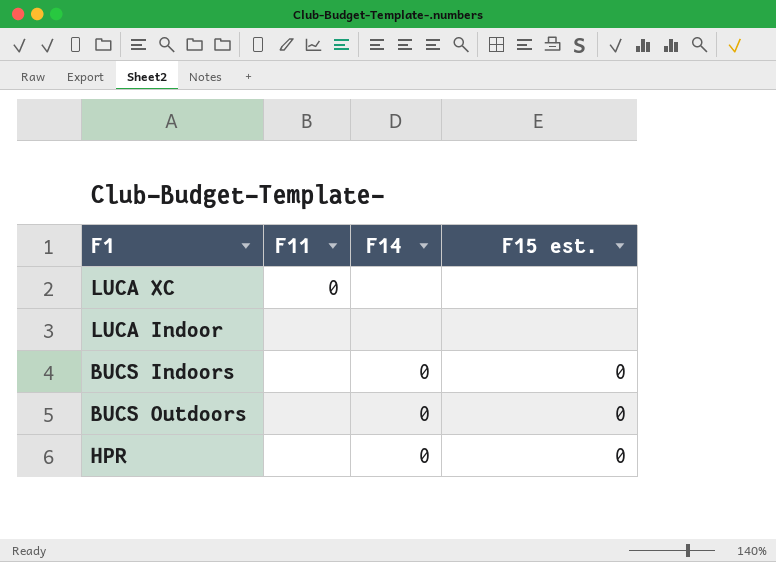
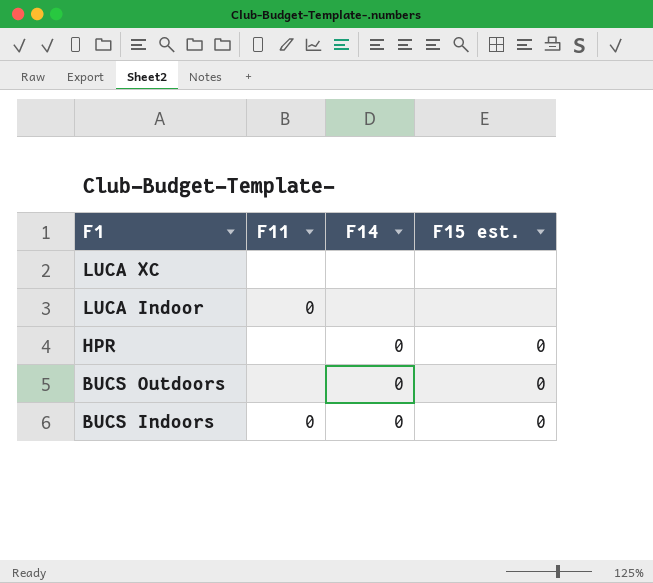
row order: none -> F1 descending
LUCA XC | F11: 0 -> none
LUCA Indoor | F11: none -> 0
BUCS Indoors | F11: none -> 0

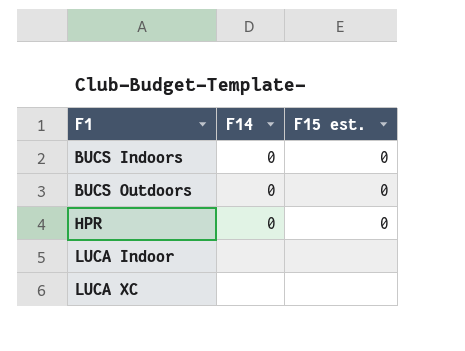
row order: F1 descending -> F1 ascending
column F11 | position: 2 -> none

